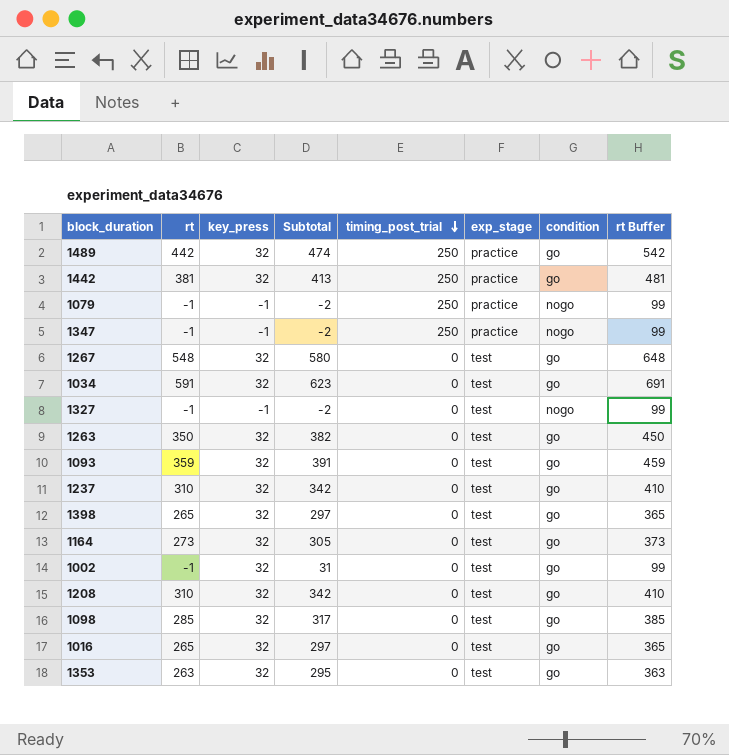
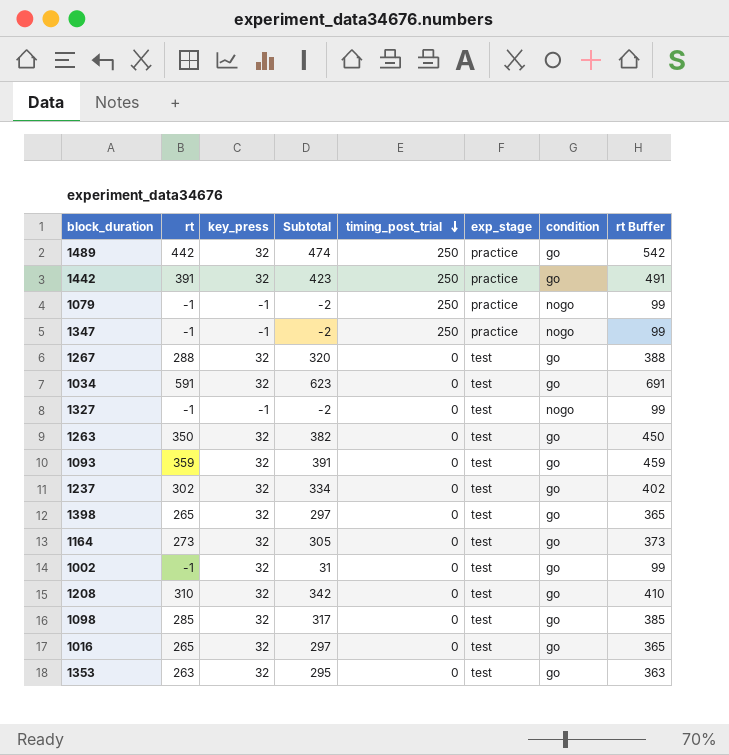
1442 | rt: 381 -> 391
1442 | Subtotal: 413 -> 423
1442 | rt Buffer: 481 -> 491
1267 | rt: 548 -> 288
1267 | Subtotal: 580 -> 320
1267 | rt Buffer: 648 -> 388
1237 | rt: 310 -> 302
1237 | Subtotal: 342 -> 334
1237 | rt Buffer: 410 -> 402

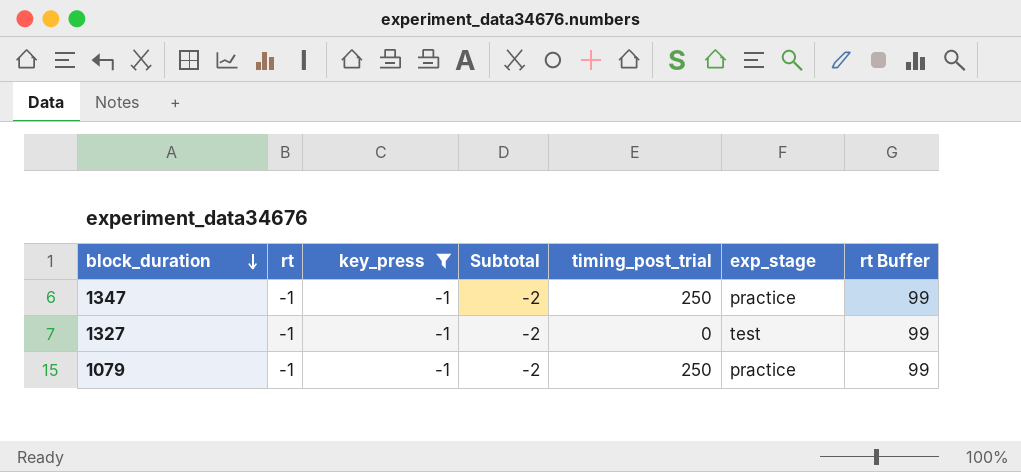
filter: none -> key_press = -1
row order: timing_post_trial descending -> block_duration descending
column condition | position: 7 -> none

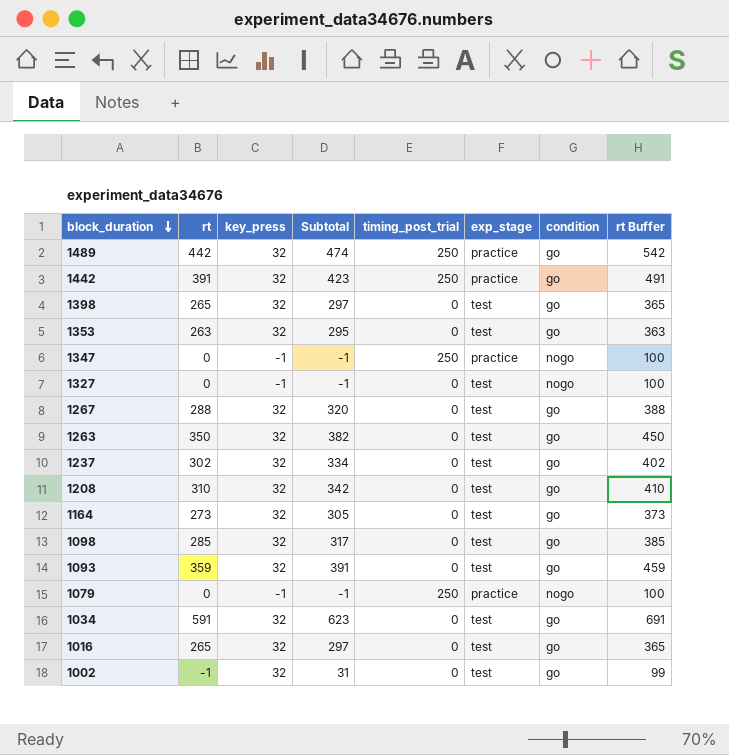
filter: key_press = -1 -> none
column condition | position: none -> 7
1347 | rt: -1 -> 0
1347 | Subtotal: -2 -> -1
1347 | rt Buffer: 99 -> 100
1327 | rt: -1 -> 0
1327 | Subtotal: -2 -> -1
1327 | rt Buffer: 99 -> 100
1079 | rt: -1 -> 0
1079 | Subtotal: -2 -> -1
1079 | rt Buffer: 99 -> 100

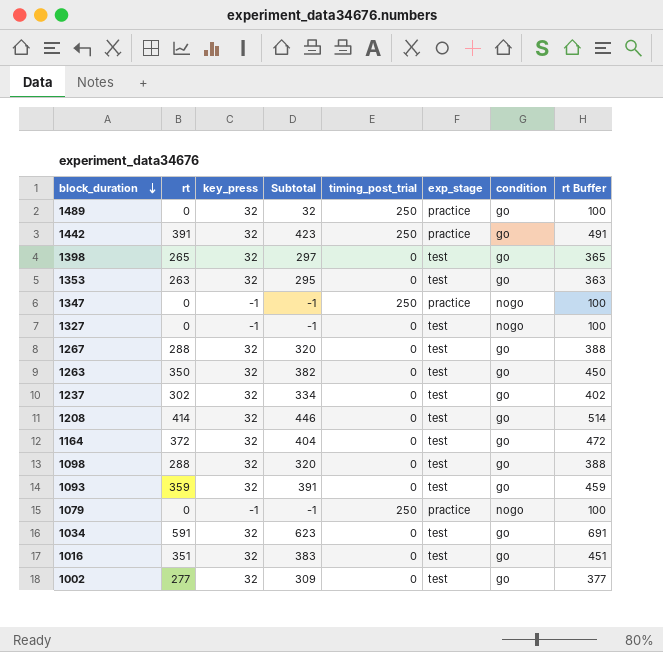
1489 | rt: 442 -> 0
1489 | Subtotal: 474 -> 32
1489 | rt Buffer: 542 -> 100
1208 | rt: 310 -> 414
1208 | Subtotal: 342 -> 446
1208 | rt Buffer: 410 -> 514
1164 | rt: 273 -> 372
1164 | Subtotal: 305 -> 404
1164 | rt Buffer: 373 -> 472
1098 | rt: 285 -> 288
1098 | Subtotal: 317 -> 320
1098 | rt Buffer: 385 -> 388
1016 | rt: 265 -> 351
1016 | Subtotal: 297 -> 383
1016 | rt Buffer: 365 -> 451
1002 | rt: -1 -> 277
1002 | Subtotal: 31 -> 309
1002 | rt Buffer: 99 -> 377

